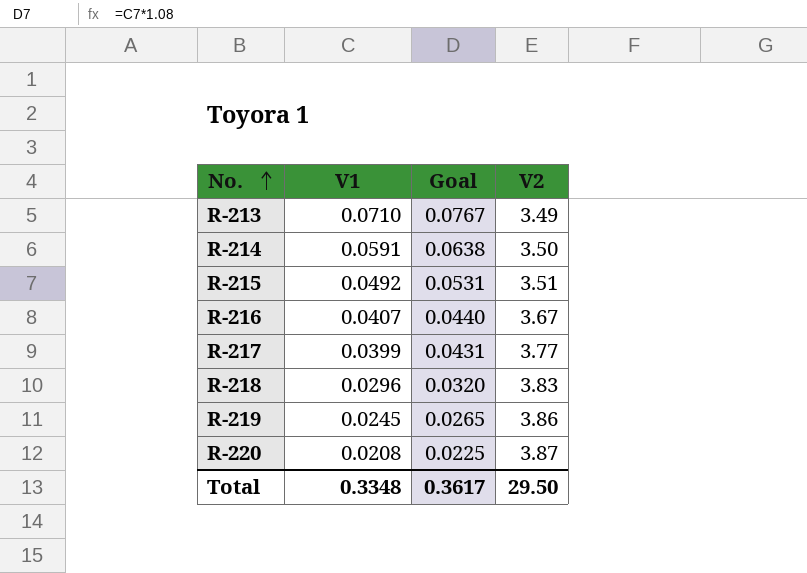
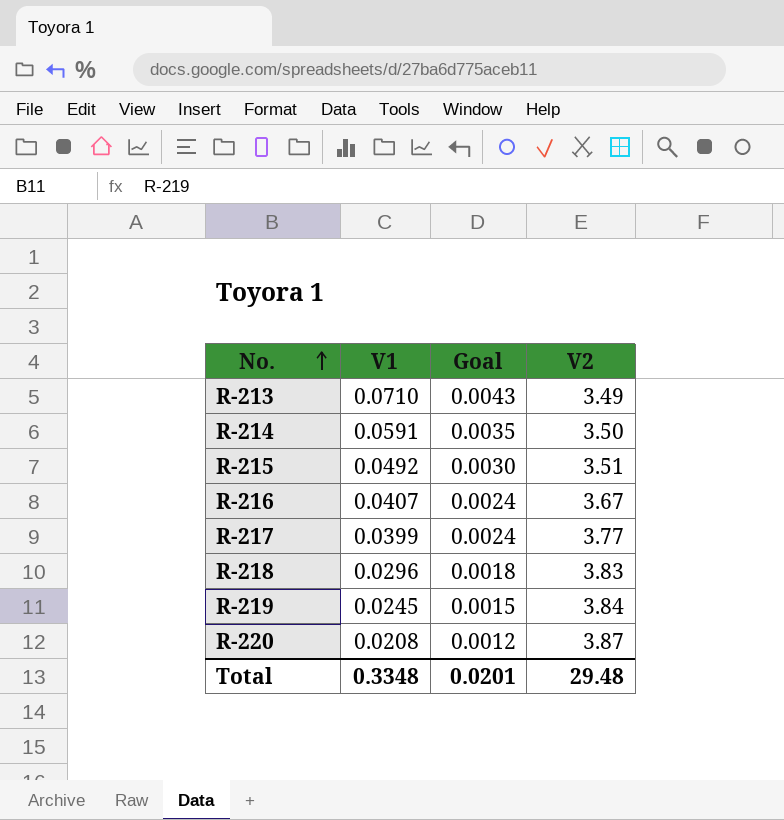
column Goal | formula: [V1] * 1.08 -> [V1] * 0.06
R-219 | V2: 3.86 -> 3.84
Total | Goal: 0.3617 -> 0.0201
Total | V2: 29.50 -> 29.48

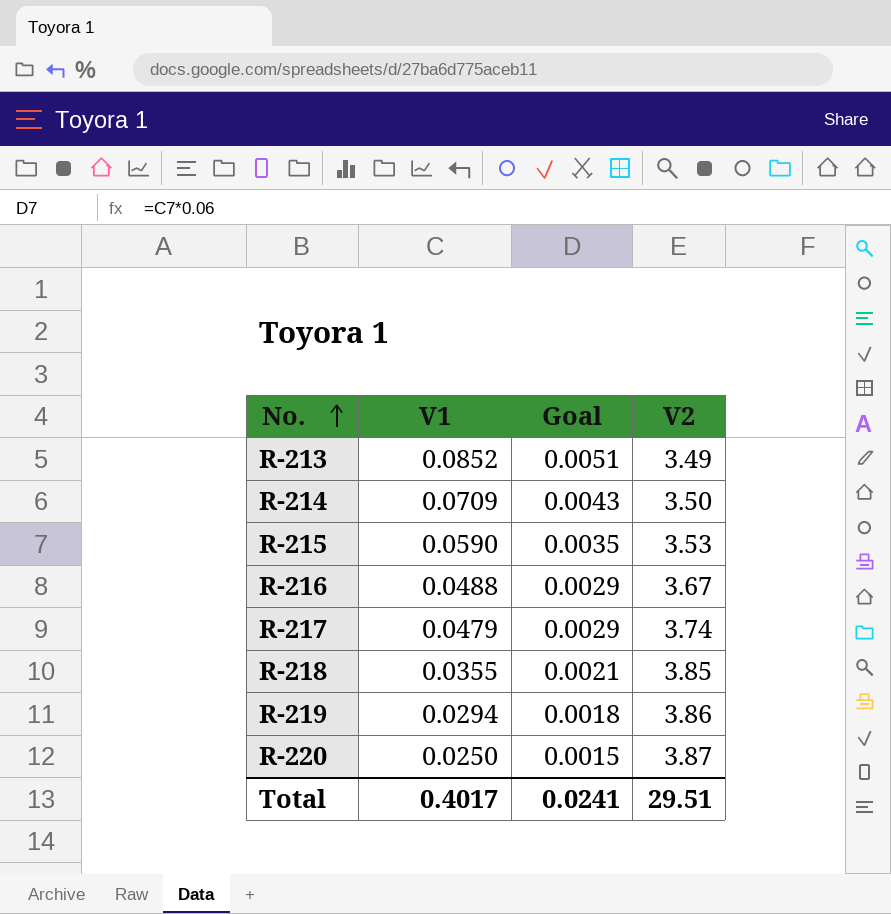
R-213 | V1: 0.0710 -> 0.0852
R-213 | Goal: 0.0043 -> 0.0051
R-214 | V1: 0.0591 -> 0.0709
R-214 | Goal: 0.0035 -> 0.0043
R-215 | V1: 0.0492 -> 0.0590
R-215 | Goal: 0.0030 -> 0.0035
R-215 | V2: 3.51 -> 3.53
R-216 | V1: 0.0407 -> 0.0488
R-216 | Goal: 0.0024 -> 0.0029
R-217 | V1: 0.0399 -> 0.0479
R-217 | Goal: 0.0024 -> 0.0029
R-217 | V2: 3.77 -> 3.74
R-218 | V1: 0.0296 -> 0.0355
R-218 | Goal: 0.0018 -> 0.0021
R-218 | V2: 3.83 -> 3.85
R-219 | V1: 0.0245 -> 0.0294
R-219 | Goal: 0.0015 -> 0.0018
R-219 | V2: 3.84 -> 3.86
R-220 | V1: 0.0208 -> 0.0250
R-220 | Goal: 0.0012 -> 0.0015
Total | V1: 0.3348 -> 0.4017
Total | Goal: 0.0201 -> 0.0241
Total | V2: 29.48 -> 29.51

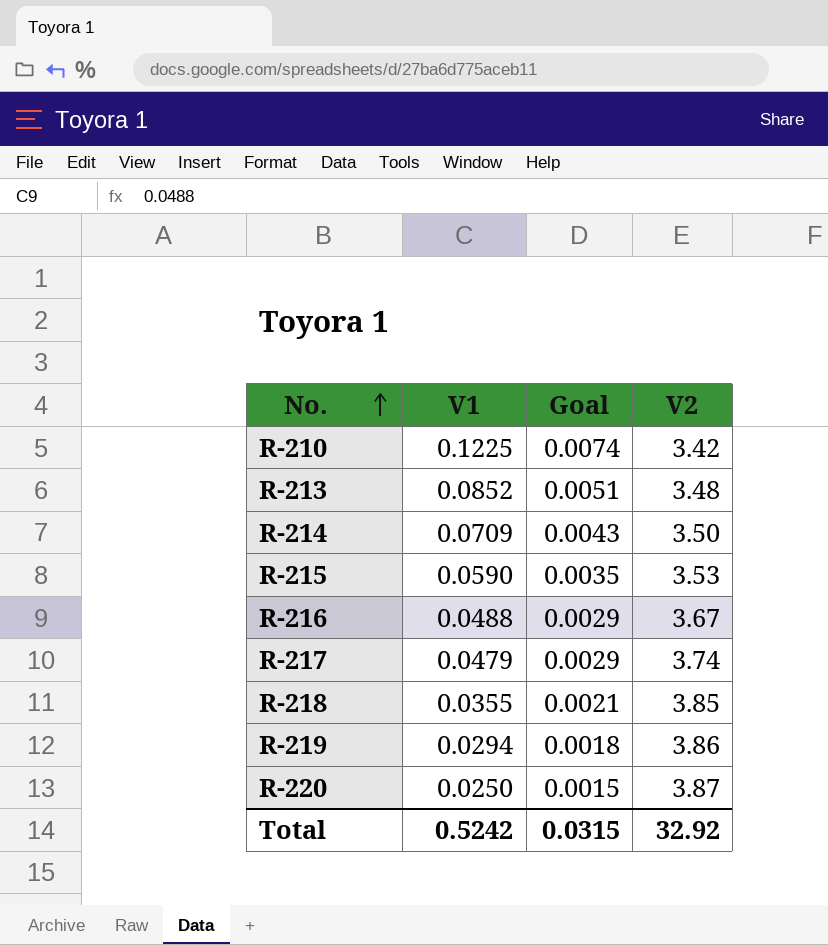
row R-210: none -> 0.1225 | 0.0074 | 3.42
R-213 | V2: 3.49 -> 3.48
Total | V1: 0.4017 -> 0.5242
Total | Goal: 0.0241 -> 0.0315
Total | V2: 29.51 -> 32.92

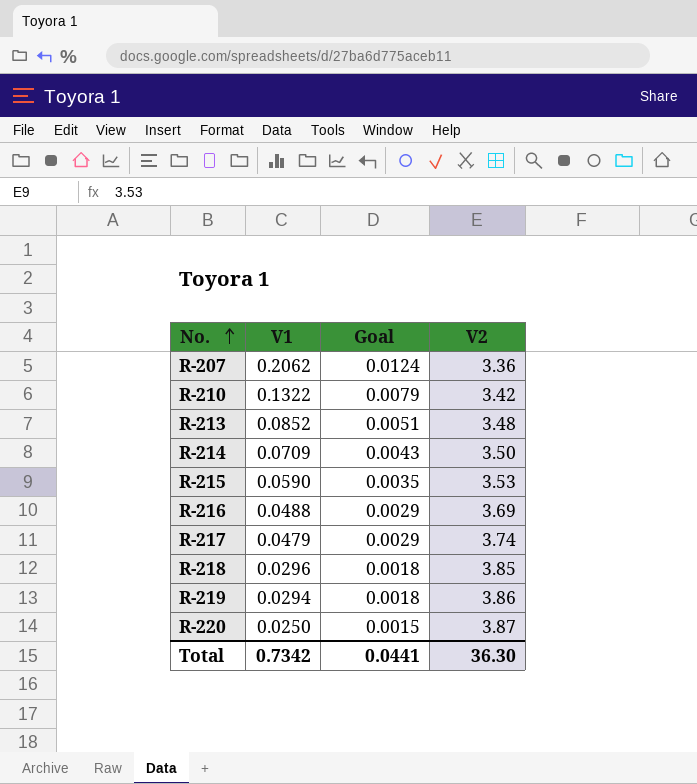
row R-207: none -> 0.2062 | 0.0124 | 3.36
R-210 | V1: 0.1225 -> 0.1322
R-210 | Goal: 0.0074 -> 0.0079
R-216 | V2: 3.67 -> 3.69
R-218 | V1: 0.0355 -> 0.0296
R-218 | Goal: 0.0021 -> 0.0018
Total | V1: 0.5242 -> 0.7342
Total | Goal: 0.0315 -> 0.0441
Total | V2: 32.92 -> 36.30

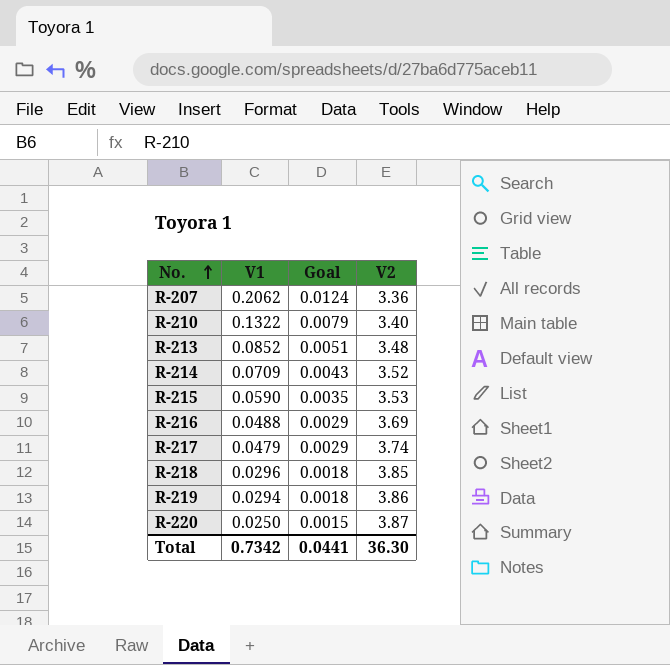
R-210 | V2: 3.42 -> 3.40
R-214 | V2: 3.50 -> 3.52

